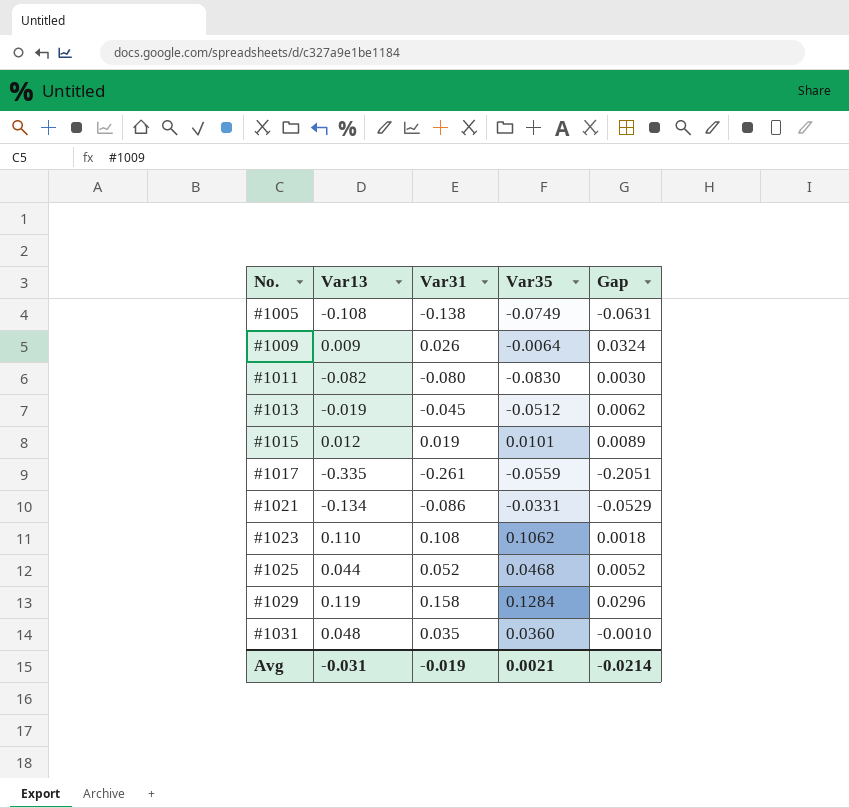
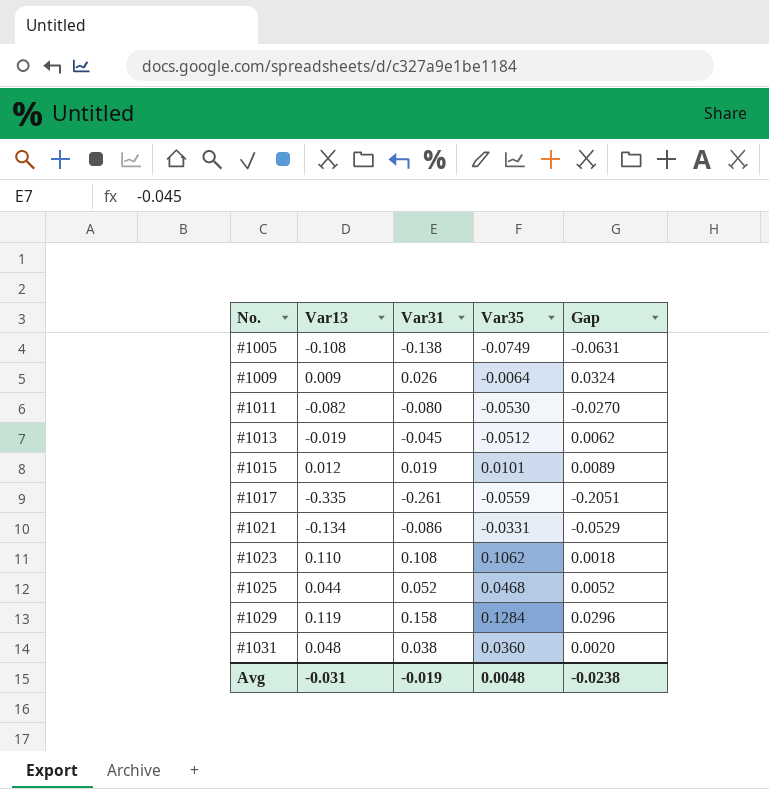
#1011 | Var35: -0.0830 -> -0.0530
#1011 | Gap: 0.0030 -> -0.0270
#1031 | Var31: 0.035 -> 0.038
#1031 | Gap: -0.0010 -> 0.0020
Avg | Var35: 0.0021 -> 0.0048
Avg | Gap: -0.0214 -> -0.0238

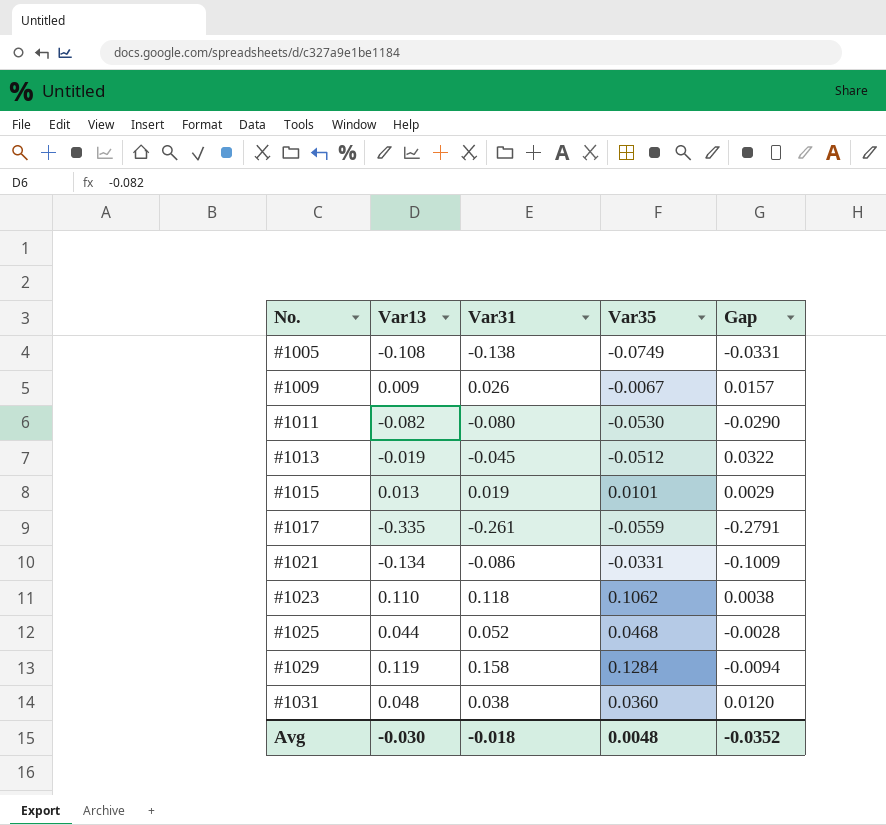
column Gap | formula: [Var31] - [Var35] -> [Var13] - [Var35]
#1009 | Var35: -0.0064 -> -0.0067
#1015 | Var13: 0.012 -> 0.013
#1023 | Var31: 0.108 -> 0.118
Avg | Var13: -0.031 -> -0.030
Avg | Var31: -0.019 -> -0.018
Avg | Gap: -0.0238 -> -0.0352

